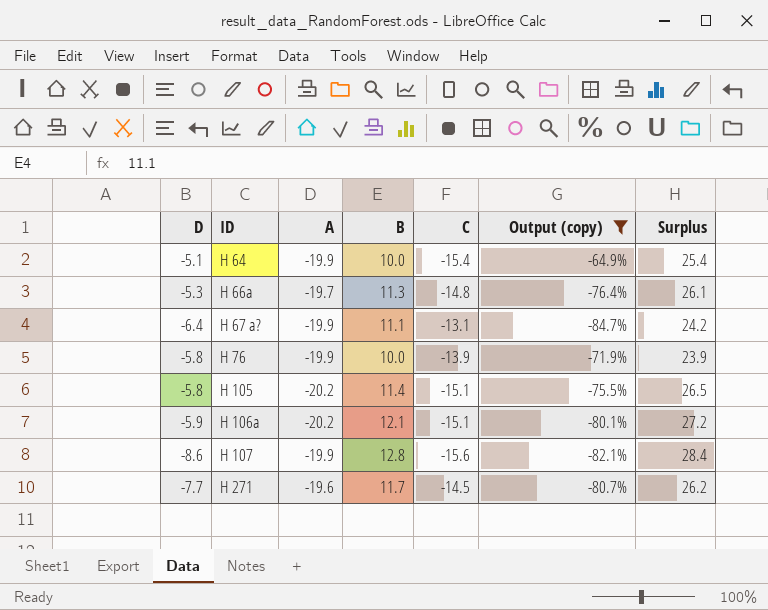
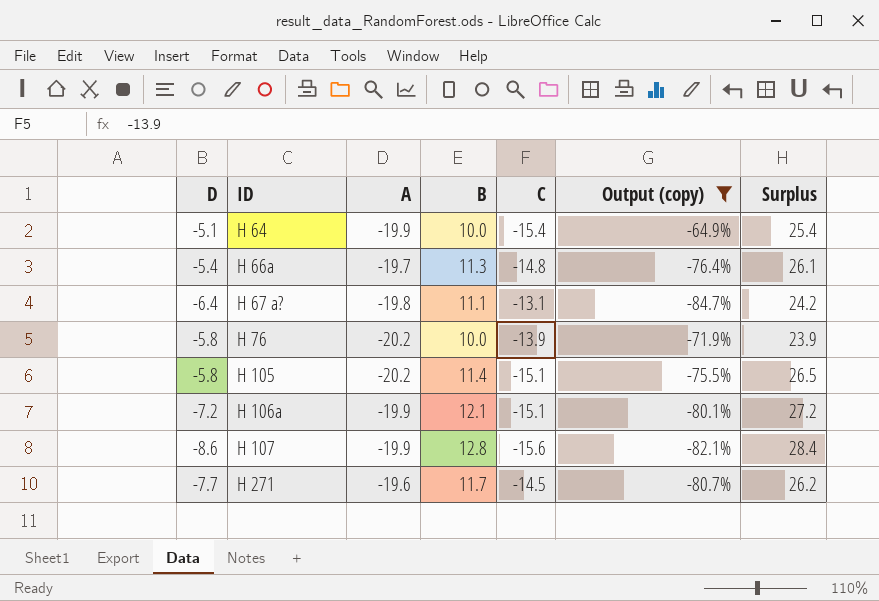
H 66a | D: -5.3 -> -5.4
H 67 a? | A: -19.9 -> -19.8
H 76 | A: -19.9 -> -20.2
H 106a | D: -5.9 -> -7.2
H 106a | A: -20.2 -> -19.9

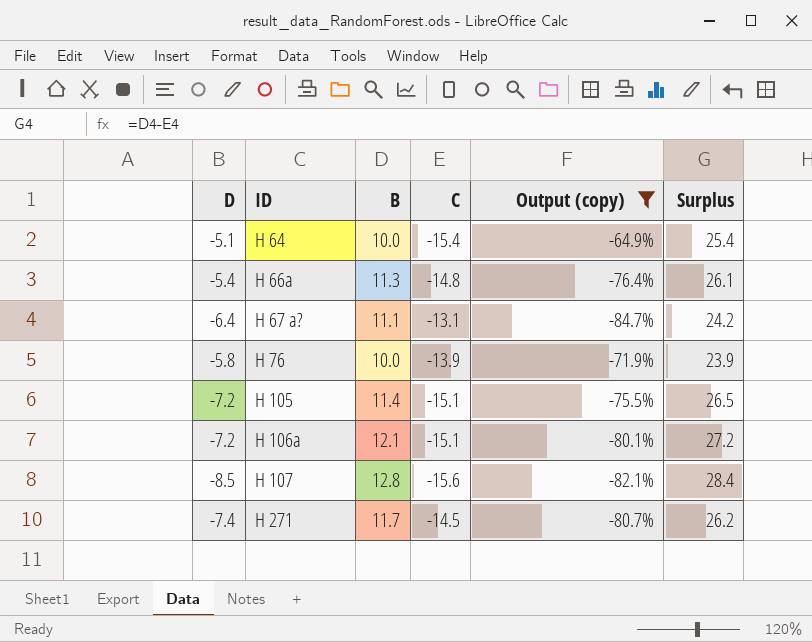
column A | position: 3 -> none
H 105 | D: -5.8 -> -7.2
H 107 | D: -8.6 -> -8.5
H 271 | D: -7.7 -> -7.4

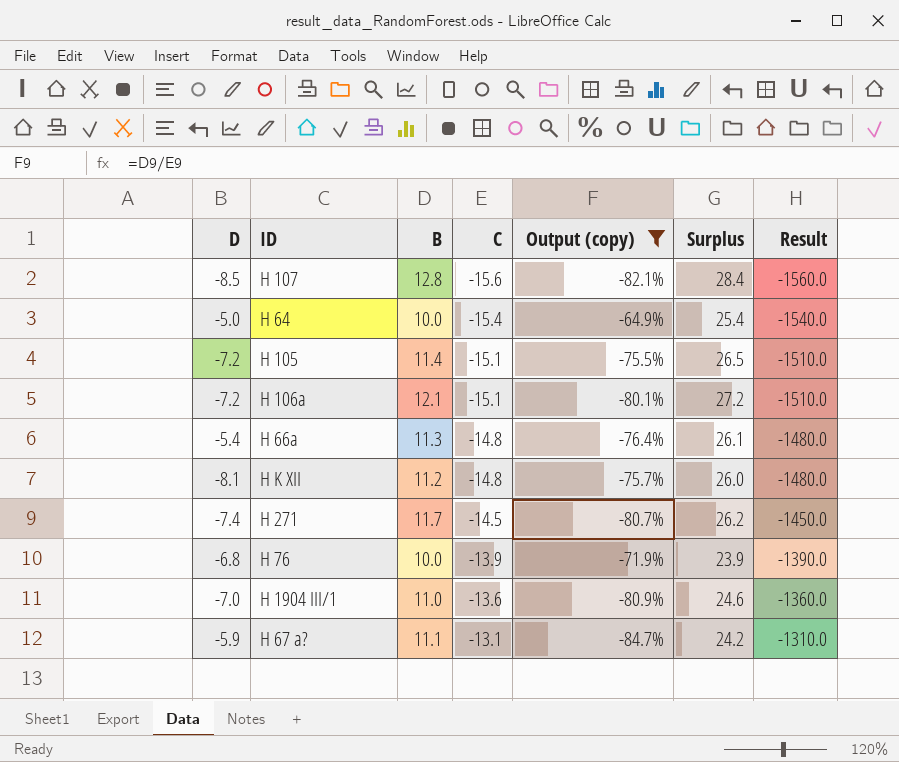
row order: ID ascending -> C ascending
column Result | formula: none -> [C] * 100
H 64 | D: -5.1 -> -5.0
row H K XII: none -> -8.1 | 11.2 | -14.8 | -75.7% | 26.0 | -1480.0
H 76 | D: -5.8 -> -6.8
row H 1904 III/1: none -> -7.0 | 11.0 | -13.6 | -80.9% | 24.6 | -1360.0
H 67 a? | D: -6.4 -> -5.9

